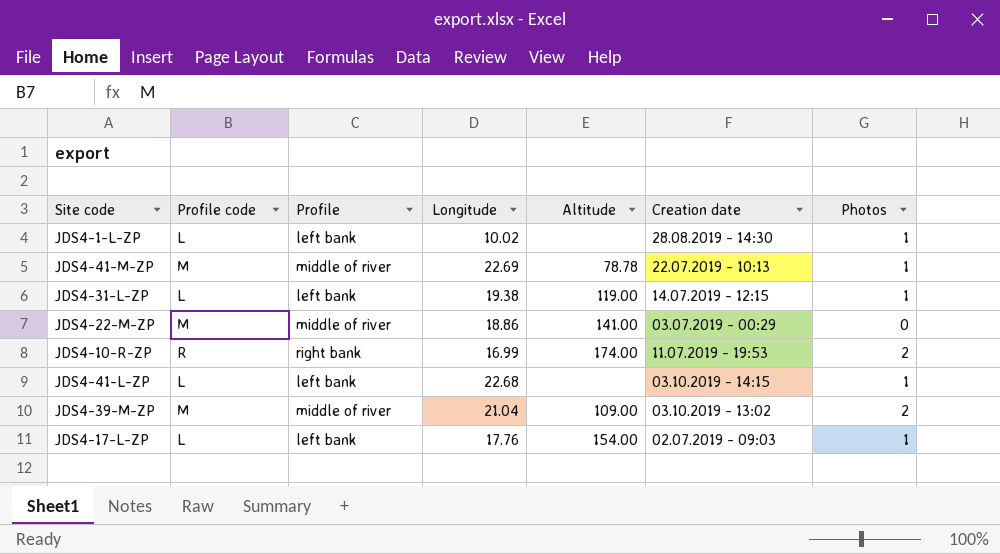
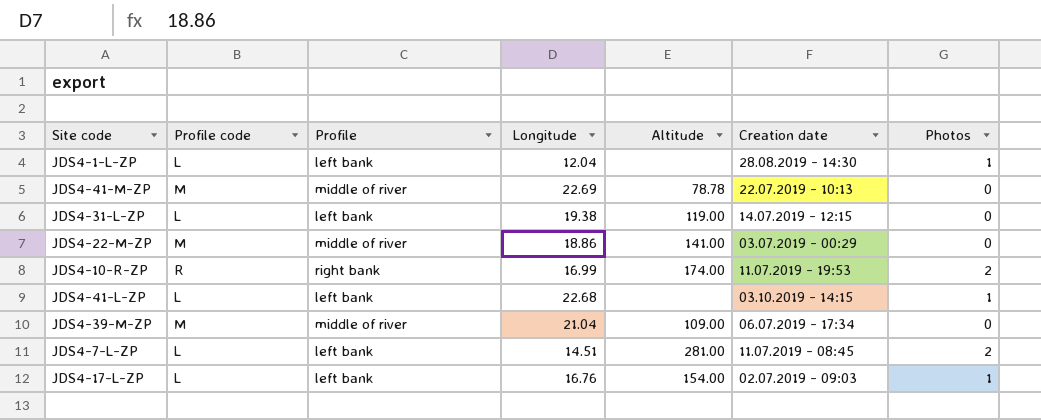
JDS4-1-L-ZP | Longitude: 10.02 -> 12.04
JDS4-41-M-ZP | Photos: 1 -> 0
JDS4-31-L-ZP | Photos: 1 -> 0
JDS4-39-M-ZP | Creation date: 03.10.2019 - 13:02 -> 06.07.2019 - 17:34
JDS4-39-M-ZP | Photos: 2 -> 0
row JDS4-7-L-ZP: none -> L | left bank | 14.51 | 281.00 | 11.07.2019 - 08:45 | 2
JDS4-17-L-ZP | Longitude: 17.76 -> 16.76

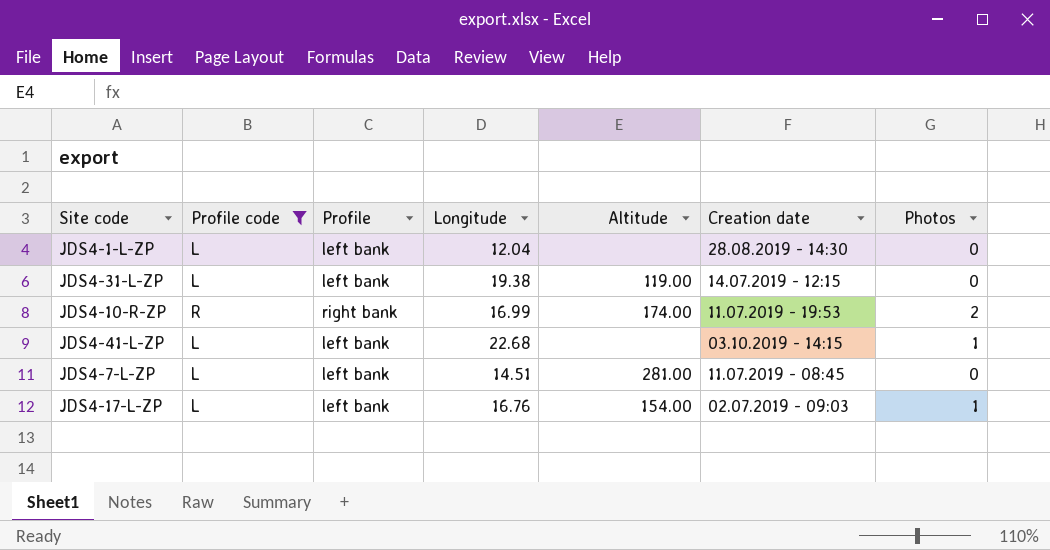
filter: none -> Profile code != M
JDS4-1-L-ZP | Photos: 1 -> 0
JDS4-7-L-ZP | Photos: 2 -> 0

